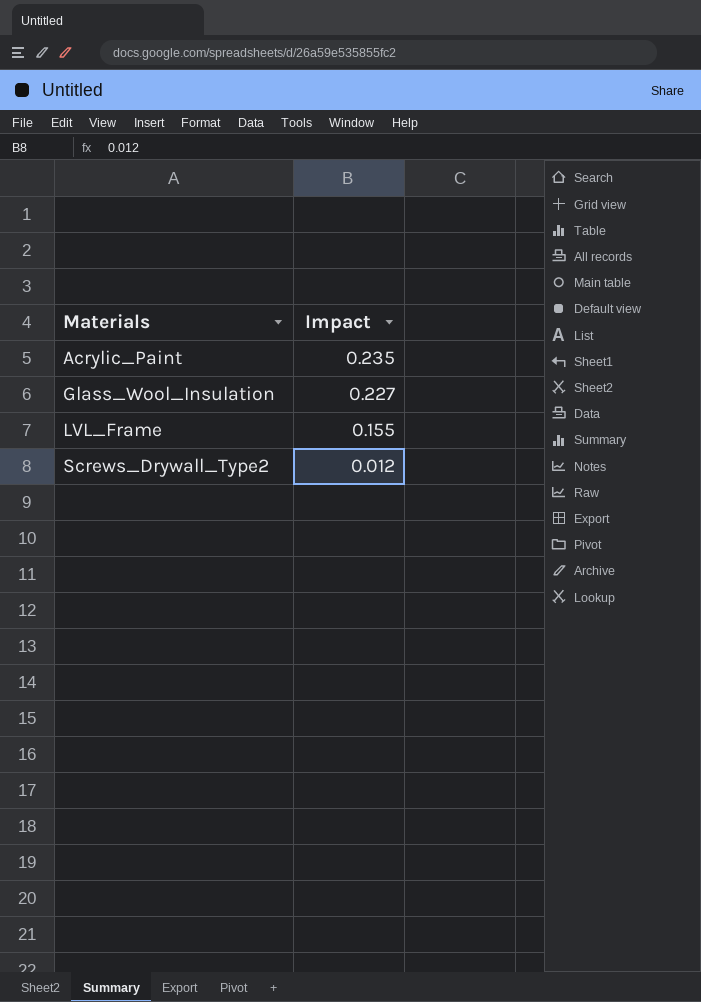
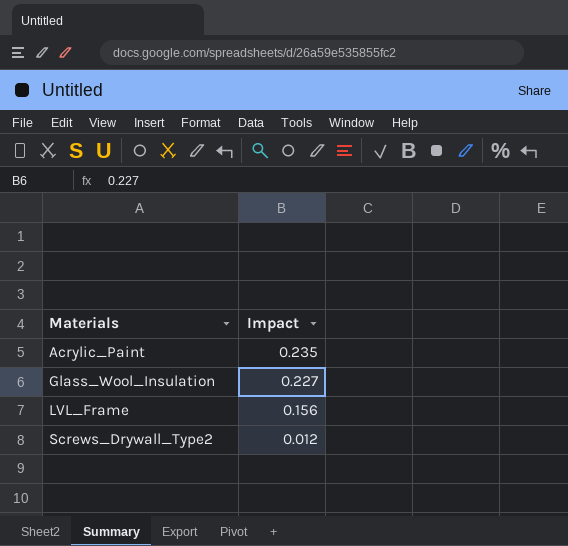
LVL_Frame | Impact: 0.155 -> 0.156

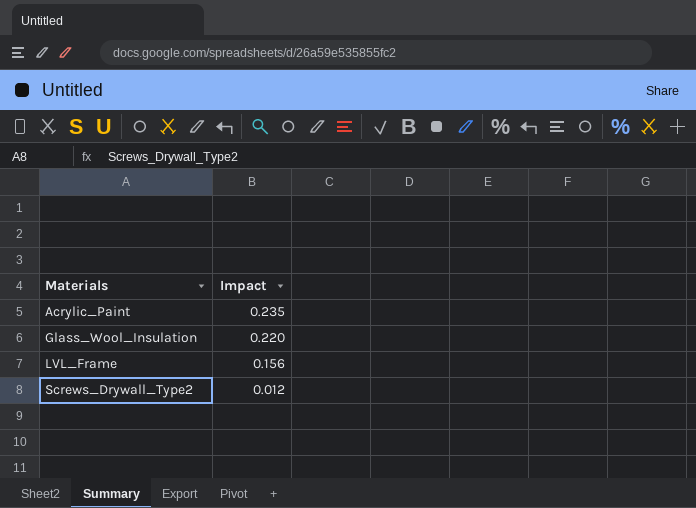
Glass_Wool_Insulation | Impact: 0.227 -> 0.220

